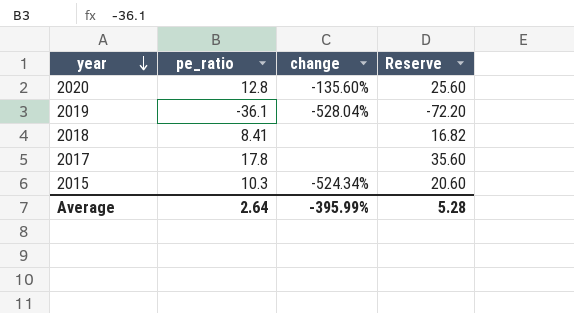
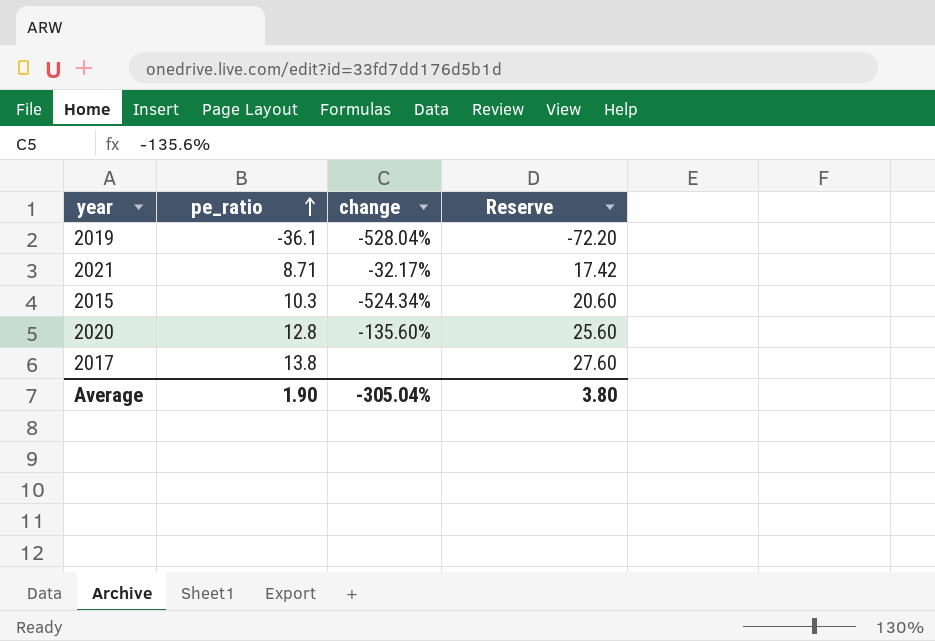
row order: year descending -> pe_ratio ascending
row 2018: 8.41 | none | 16.82 -> none
row 2021: none -> 8.71 | -32.17% | 17.42
2017 | pe_ratio: 17.8 -> 13.8
2017 | Reserve: 35.60 -> 27.60
Average | pe_ratio: 2.64 -> 1.90
Average | change: -395.99% -> -305.04%
Average | Reserve: 5.28 -> 3.80

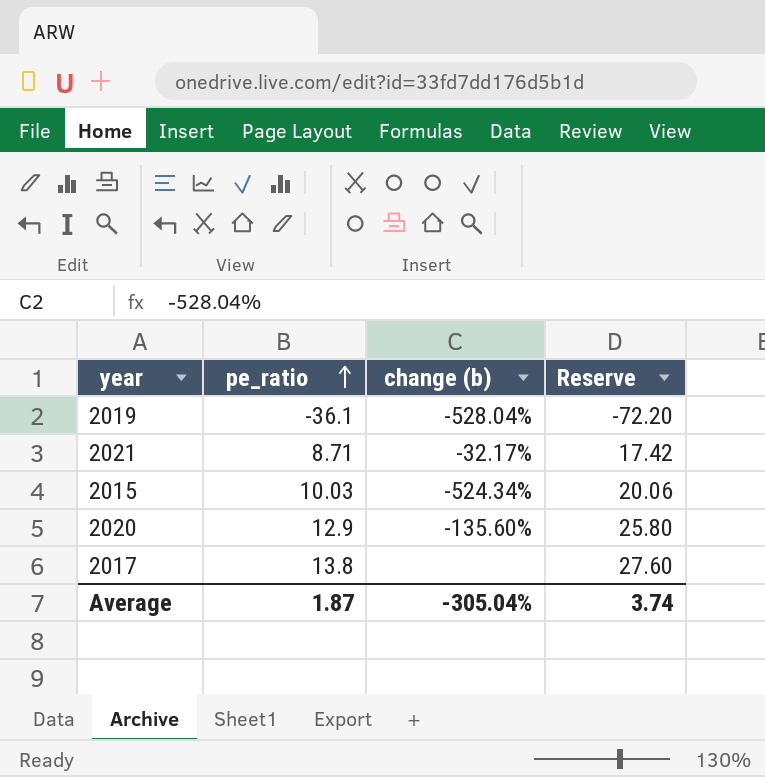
column name: change -> change (b)
2015 | pe_ratio: 10.3 -> 10.03
2015 | Reserve: 20.60 -> 20.06
2020 | pe_ratio: 12.8 -> 12.9
2020 | Reserve: 25.60 -> 25.80
Average | pe_ratio: 1.90 -> 1.87
Average | Reserve: 3.80 -> 3.74

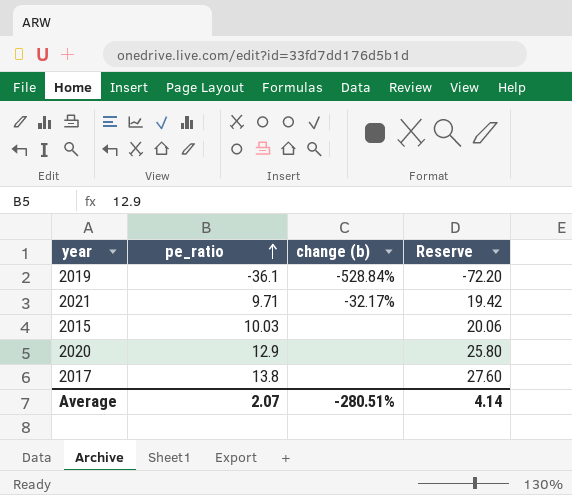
2019 | change (b): -528.04% -> -528.84%
2021 | pe_ratio: 8.71 -> 9.71
2021 | Reserve: 17.42 -> 19.42
2015 | change (b): -524.34% -> none
2020 | change (b): -135.60% -> none
Average | pe_ratio: 1.87 -> 2.07
Average | change (b): -305.04% -> -280.51%
Average | Reserve: 3.74 -> 4.14

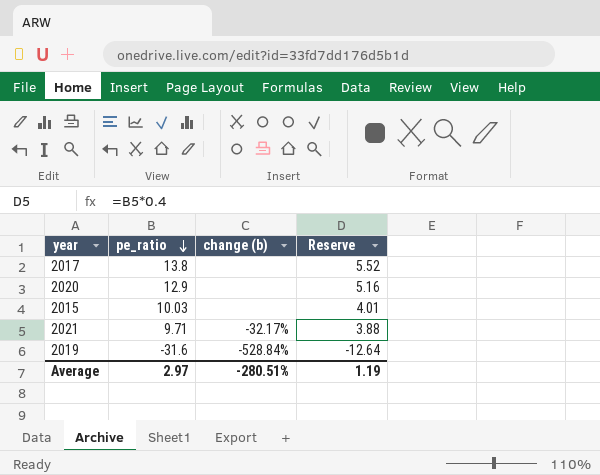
row order: pe_ratio ascending -> pe_ratio descending
column Reserve | formula: [pe_ratio] * 2 -> [pe_ratio] * 0.4
2019 | pe_ratio: -36.1 -> -31.6
Average | pe_ratio: 2.07 -> 2.97
Average | Reserve: 4.14 -> 1.19

